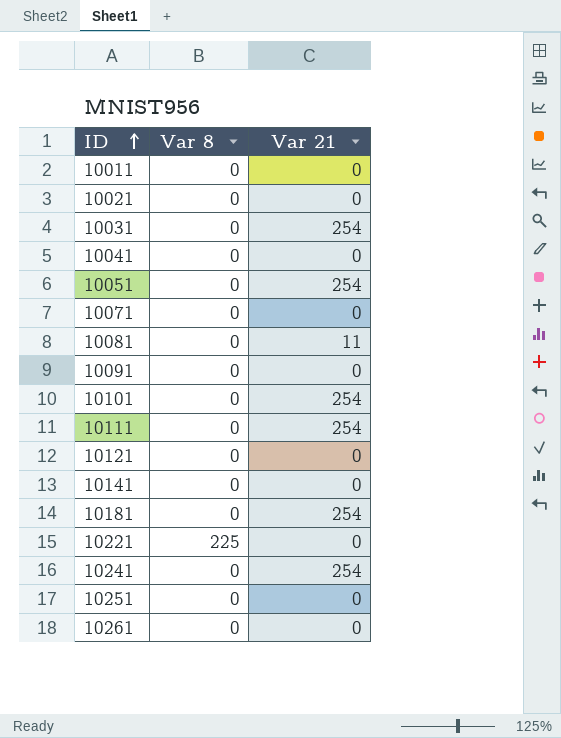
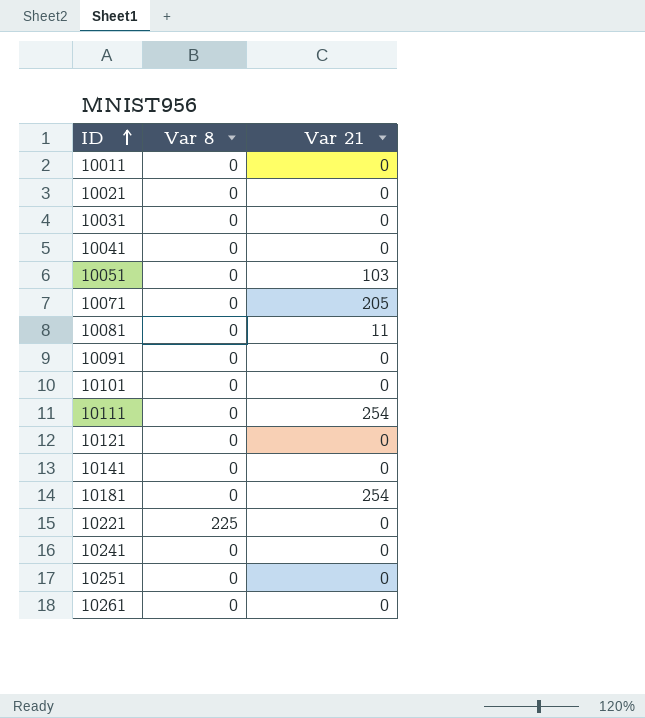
10031 | Var 21: 254 -> 0
10051 | Var 21: 254 -> 103
10071 | Var 21: 0 -> 205
10101 | Var 21: 254 -> 0
10241 | Var 21: 254 -> 0

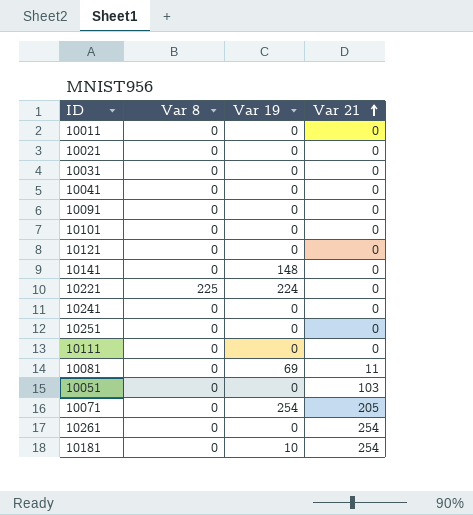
row order: ID ascending -> Var 21 ascending
column Var 19 | position: none -> 3
10111 | Var 21: 254 -> 0
10261 | Var 21: 0 -> 254

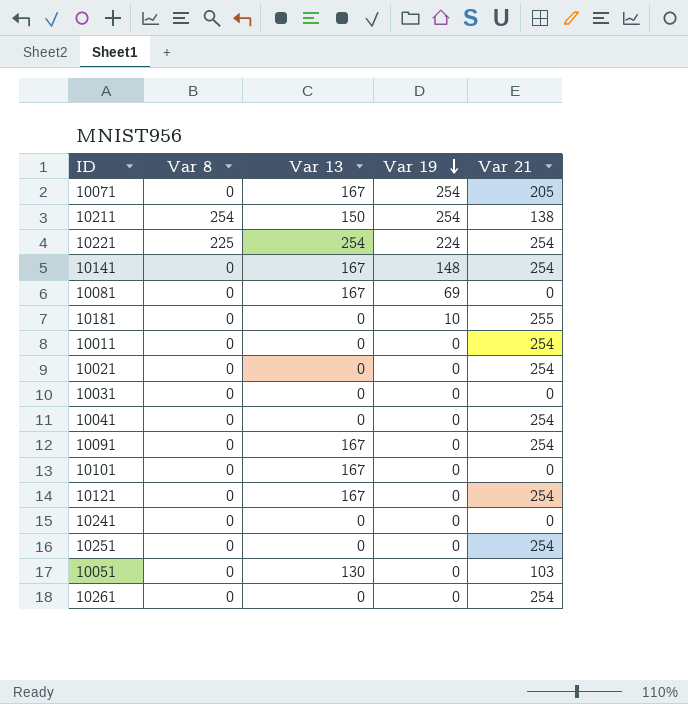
row order: Var 21 ascending -> Var 19 descending
column Var 13 | position: none -> 3
row 10111: 0 | 0 | 0 -> none
row 10211: none -> 254 | 150 | 254 | 138
10221 | Var 21: 0 -> 254
10141 | Var 21: 0 -> 254
10081 | Var 21: 11 -> 0
10181 | Var 21: 254 -> 255
10011 | Var 21: 0 -> 254
10021 | Var 21: 0 -> 254
10041 | Var 21: 0 -> 254
10091 | Var 21: 0 -> 254
10121 | Var 21: 0 -> 254
10251 | Var 21: 0 -> 254

